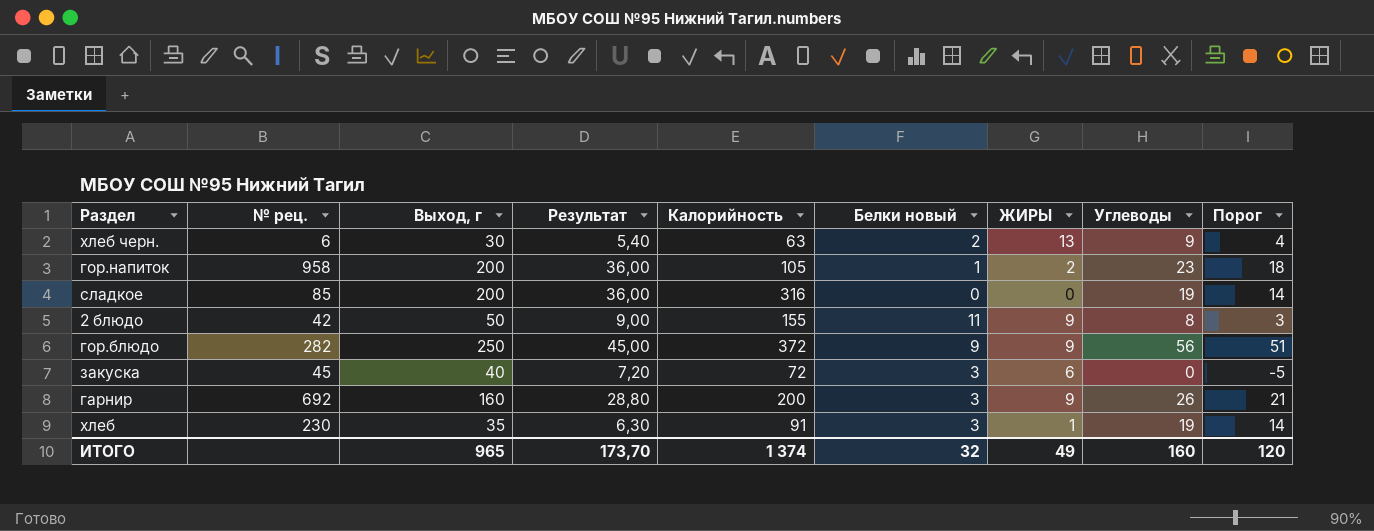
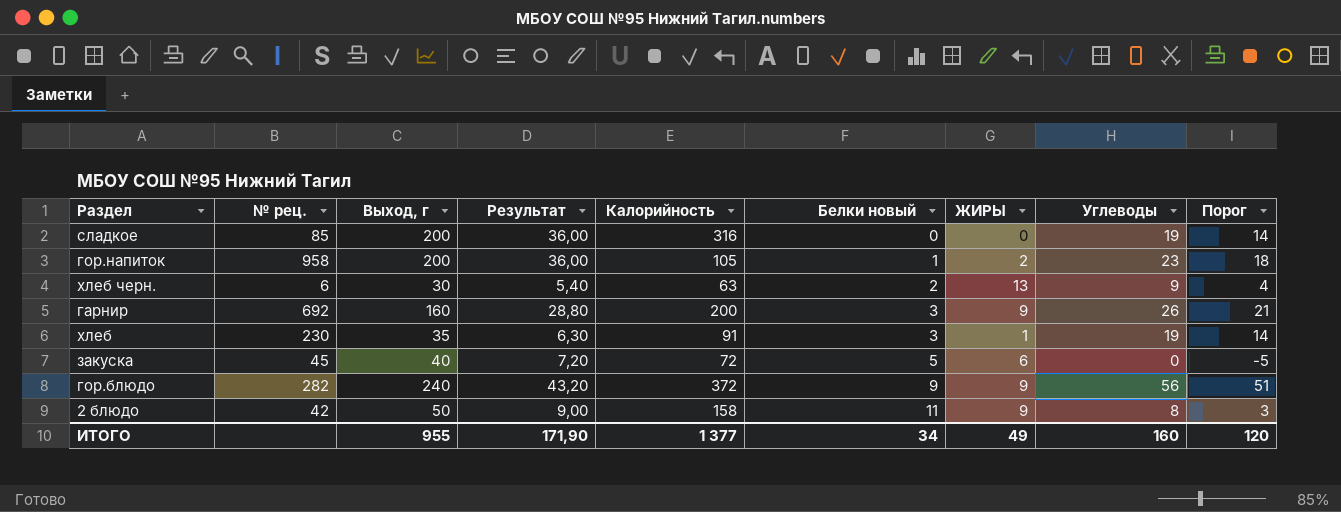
row order: none -> Белки новый ascending
закуска | Белки новый: 3 -> 5
гор.блюдо | Выход, г: 250 -> 240
гор.блюдо | Результат: 45,00 -> 43,20
2 блюдо | Калорийность: 155 -> 158
ИТОГО | Выход, г: 965 -> 955
ИТОГО | Результат: 173,70 -> 171,90
ИТОГО | Калорийность: 1 374 -> 1 377
ИТОГО | Белки новый: 32 -> 34

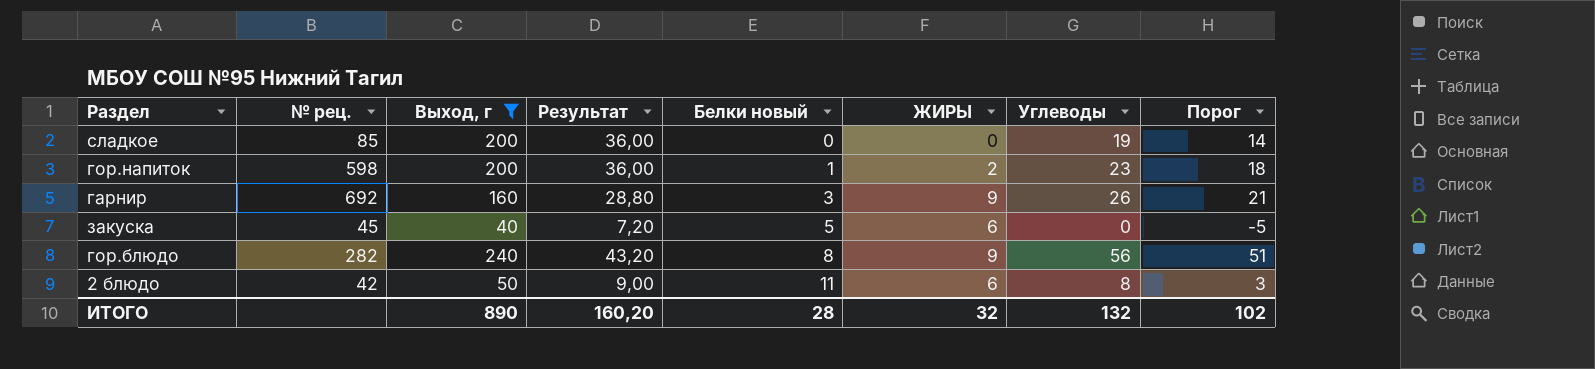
filter: none -> Выход, г >= 40
column Калорийность | position: 5 -> none
гор.напиток | № рец.: 958 -> 598
гор.блюдо | Белки новый: 9 -> 8
2 блюдо | ЖИРЫ: 9 -> 6
ИТОГО | Выход, г: 955 -> 890
ИТОГО | Результат: 171,90 -> 160,20
ИТОГО | Белки новый: 34 -> 28
ИТОГО | ЖИРЫ: 49 -> 32
ИТОГО | Углеводы: 160 -> 132
ИТОГО | Порог: 120 -> 102

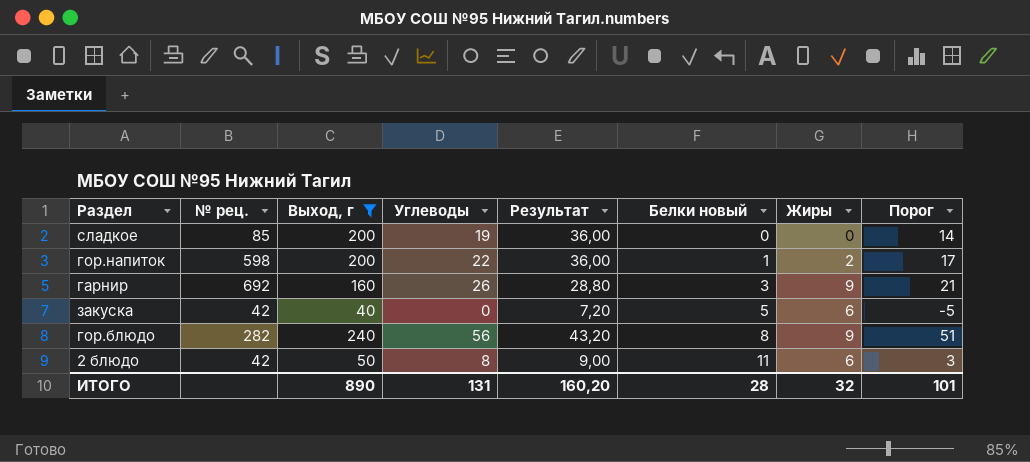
column Углеводы | position: 7 -> 4
column name: ЖИРЫ -> Жиры
гор.напиток | Углеводы: 23 -> 22
гор.напиток | Порог: 18 -> 17
закуска | № рец.: 45 -> 42
ИТОГО | Углеводы: 132 -> 131
ИТОГО | Порог: 102 -> 101

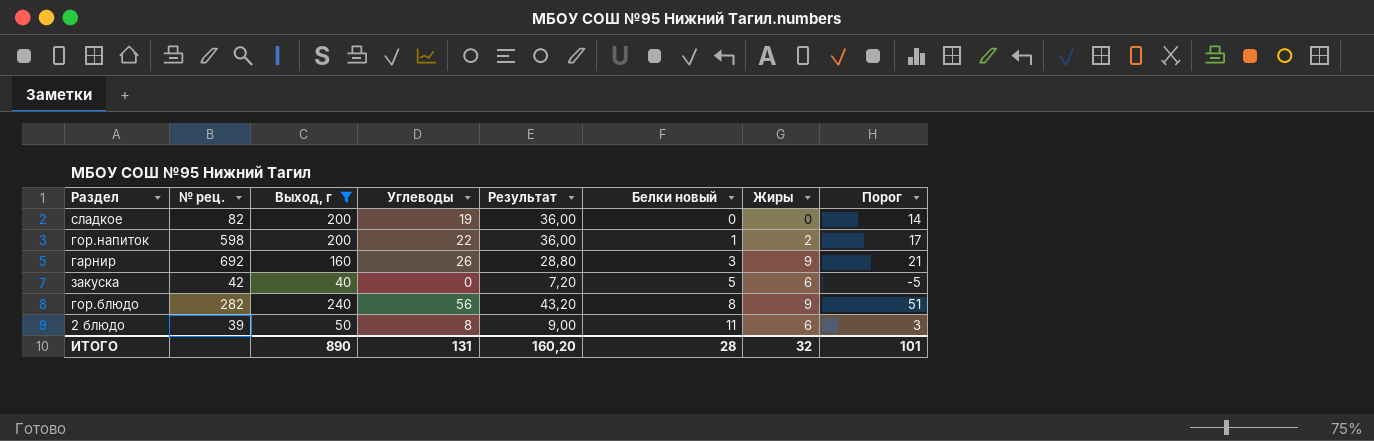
сладкое | № рец.: 85 -> 82
2 блюдо | № рец.: 42 -> 39

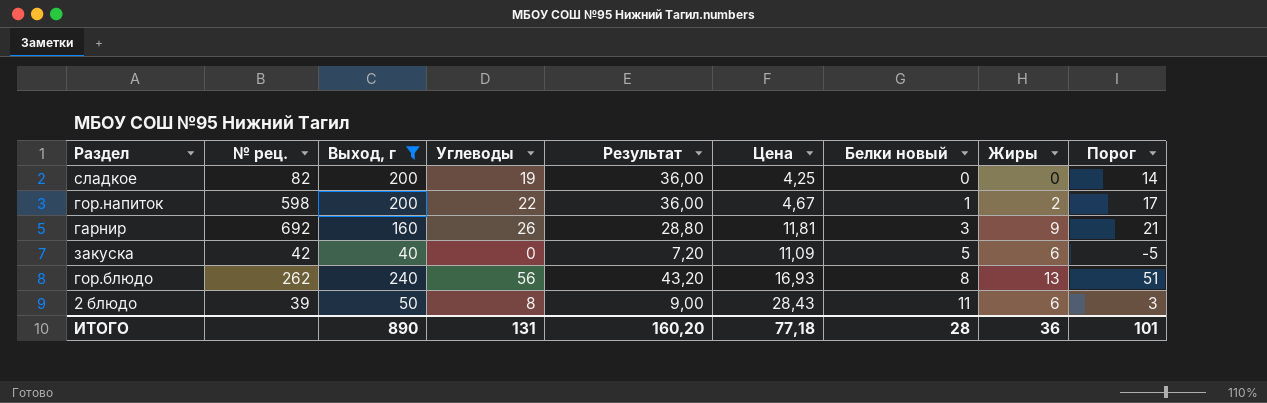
column Цена | position: none -> 6
гор.блюдо | № рец.: 282 -> 262
гор.блюдо | Жиры: 9 -> 13
ИТОГО | Жиры: 32 -> 36

